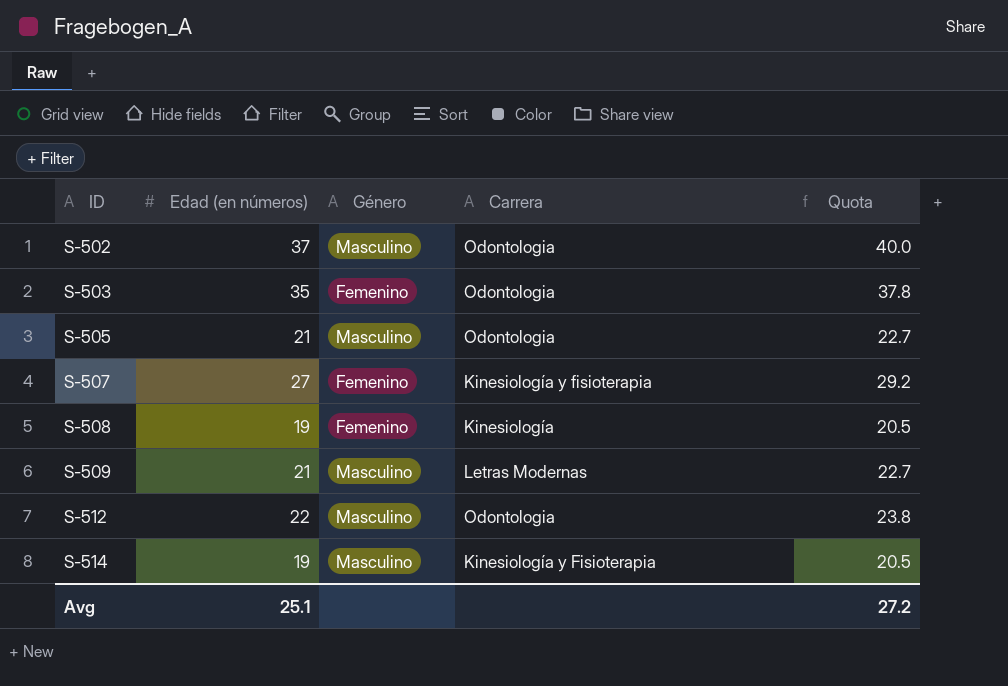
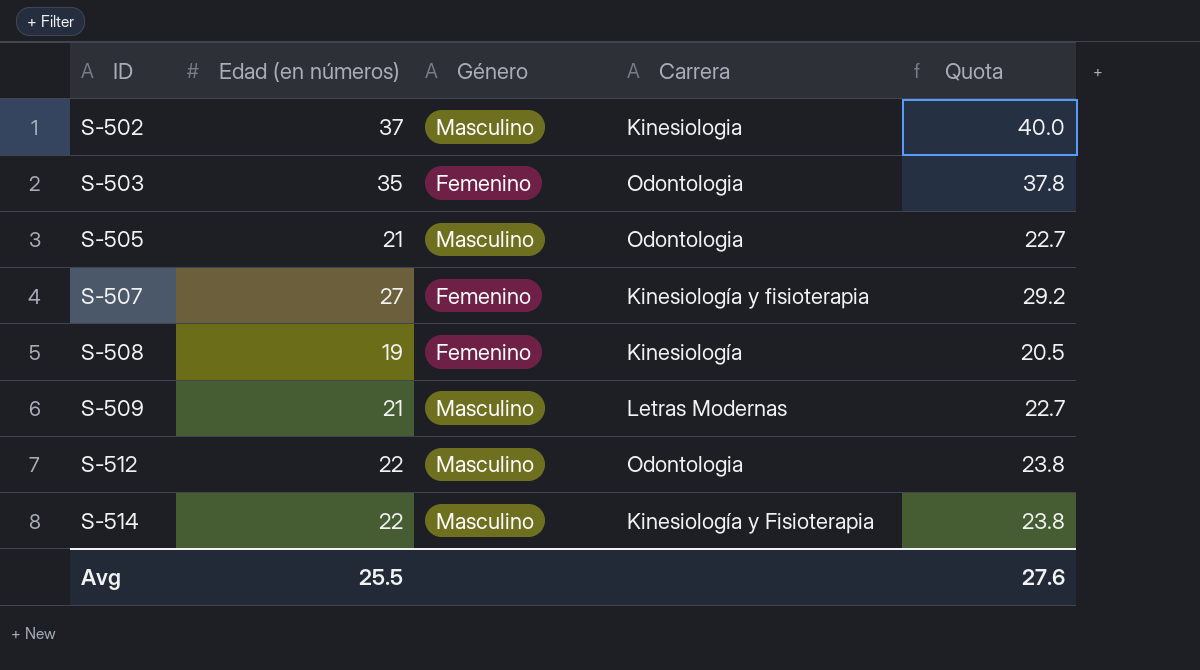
S-502 | Carrera: Odontologia -> Kinesiologia
S-514 | Edad (en números): 19 -> 22
S-514 | Quota: 20.5 -> 23.8
Avg | Edad (en números): 25.1 -> 25.5
Avg | Quota: 27.2 -> 27.6

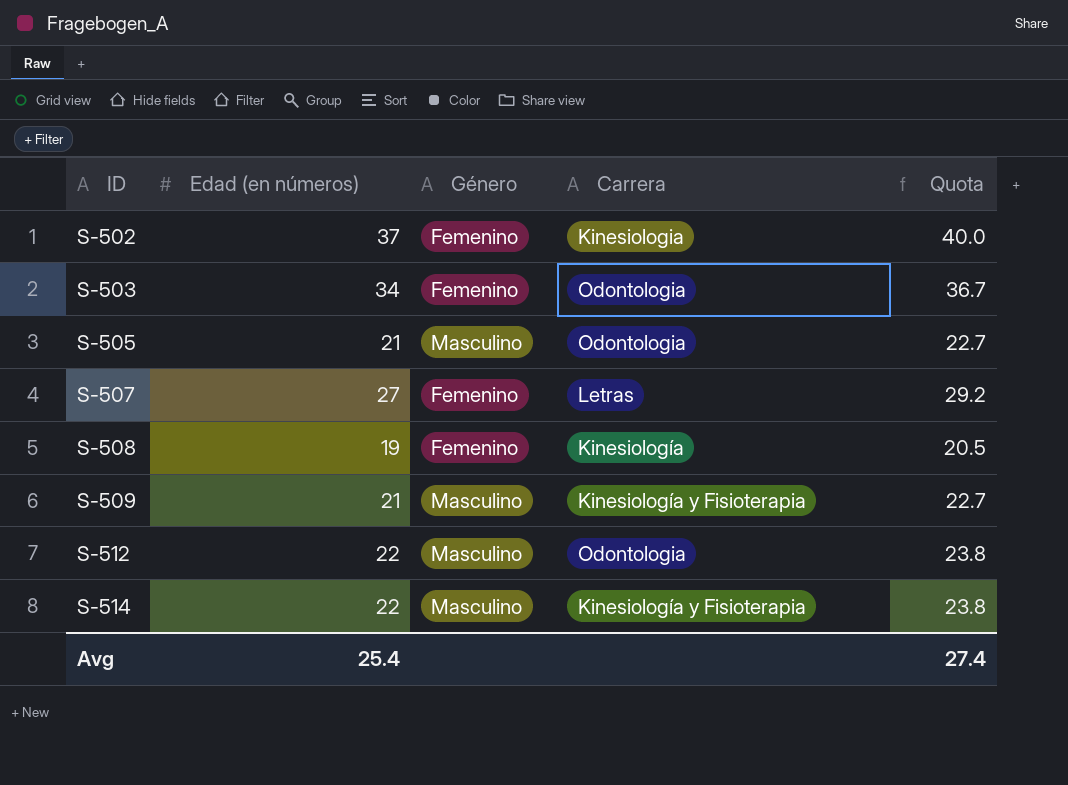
S-502 | Género: Masculino -> Femenino
S-503 | Edad (en números): 35 -> 34
S-503 | Quota: 37.8 -> 36.7
S-507 | Carrera: Kinesiología y fisioterapia -> Letras
S-509 | Carrera: Letras Modernas -> Kinesiología y Fisioterapia
Avg | Edad (en números): 25.5 -> 25.4
Avg | Quota: 27.6 -> 27.4

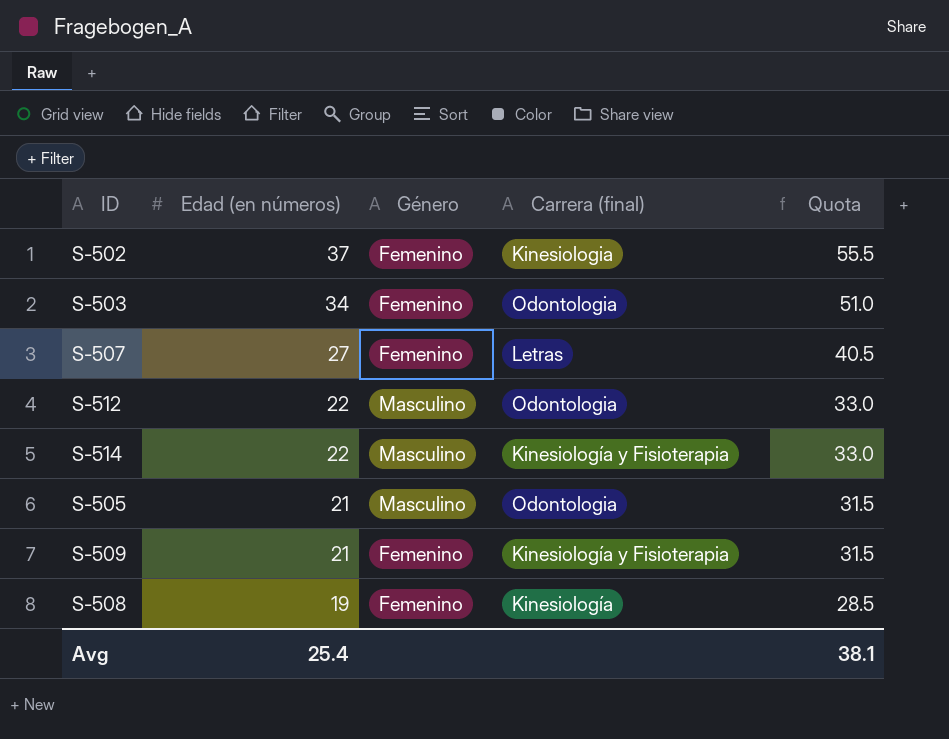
row order: ID ascending -> Edad (en números) descending
column name: Carrera -> Carrera (final)
column Quota | formula: [Edad (en números)] * 1.08 -> [Edad (en números)] * 1.5
S-509 | Género: Masculino -> Femenino
Avg | Quota: 27.4 -> 38.1

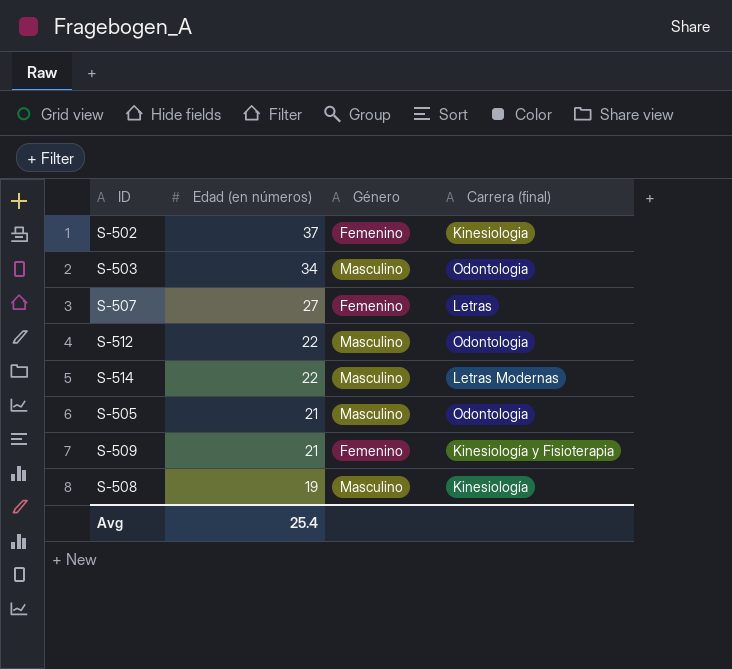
column Quota | formula: [Edad (en números)] * 1.5 -> none
S-503 | Género: Femenino -> Masculino
S-514 | Carrera (final): Kinesiología y Fisioterapia -> Letras Modernas
S-508 | Género: Femenino -> Masculino

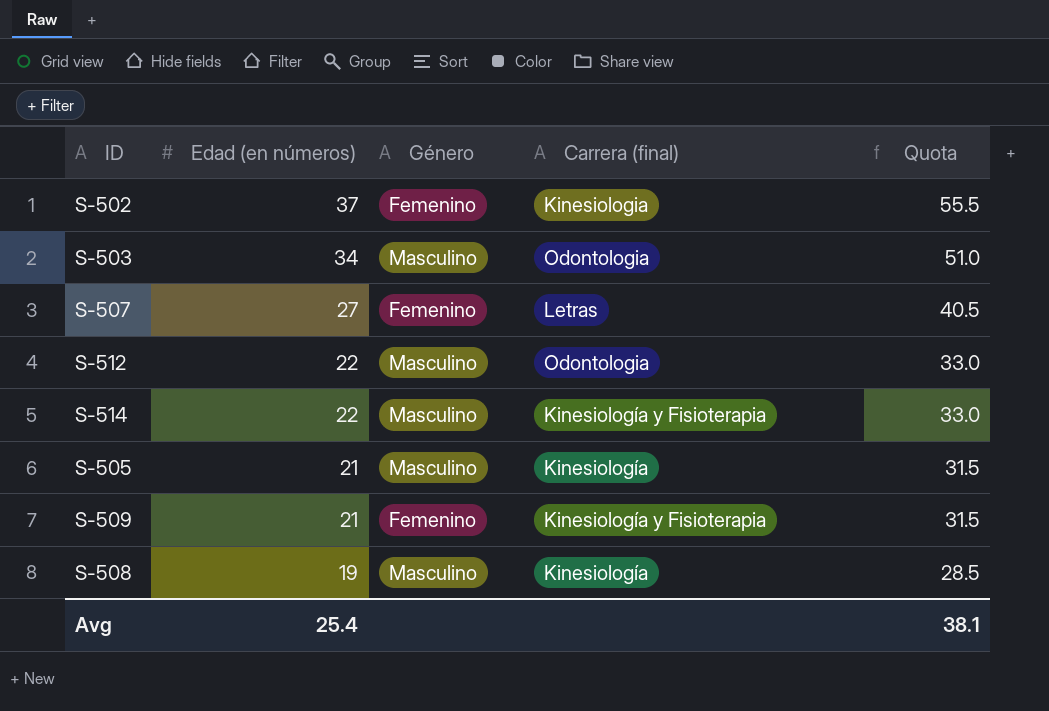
column Quota | formula: none -> [Edad (en números)] * 1.5
S-514 | Carrera (final): Letras Modernas -> Kinesiología y Fisioterapia
S-505 | Carrera (final): Odontologia -> Kinesiología

